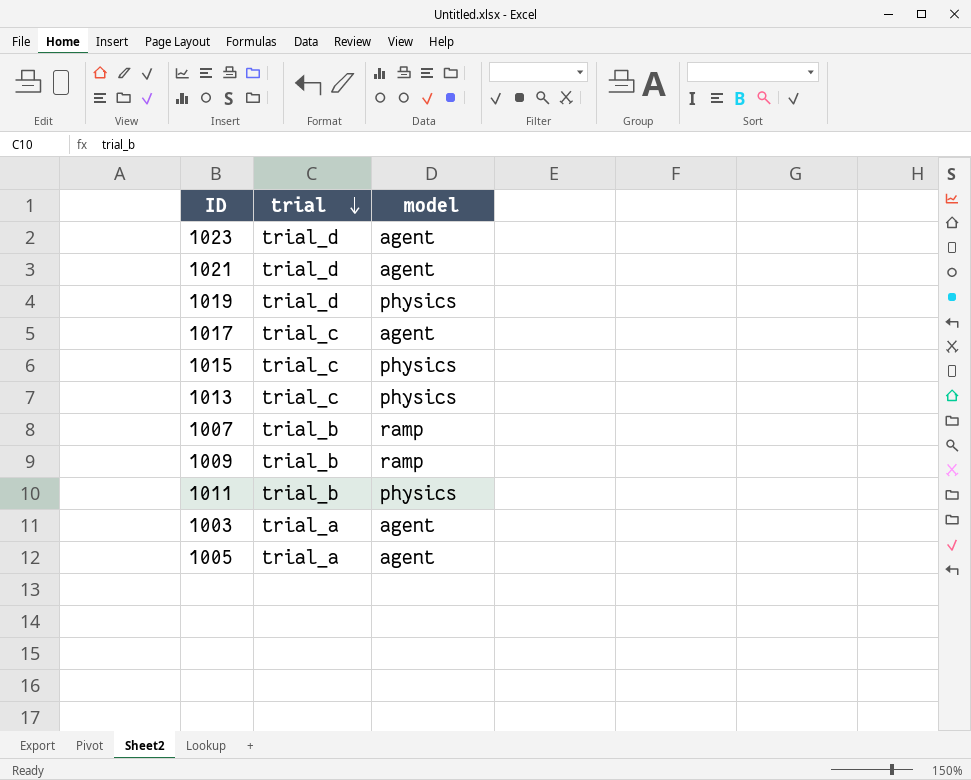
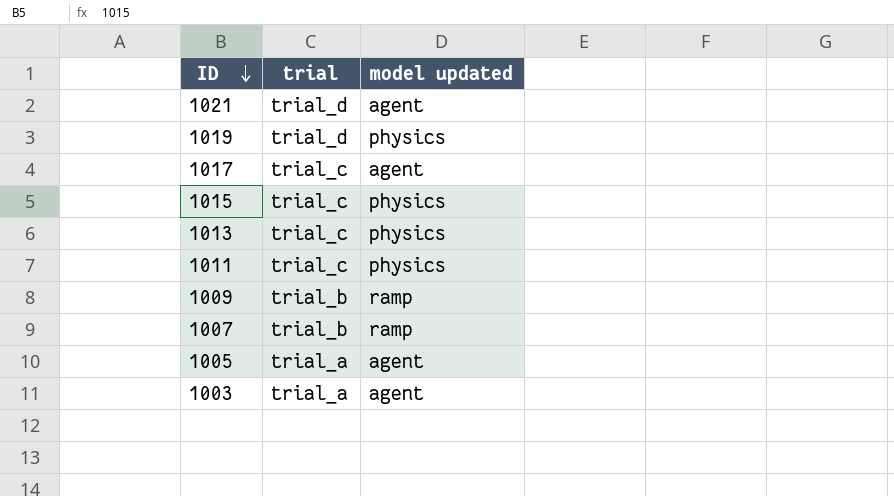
row order: trial descending -> ID descending
column name: model -> model updated
row 1023: trial_d | agent -> none
1011 | trial: trial_b -> trial_c

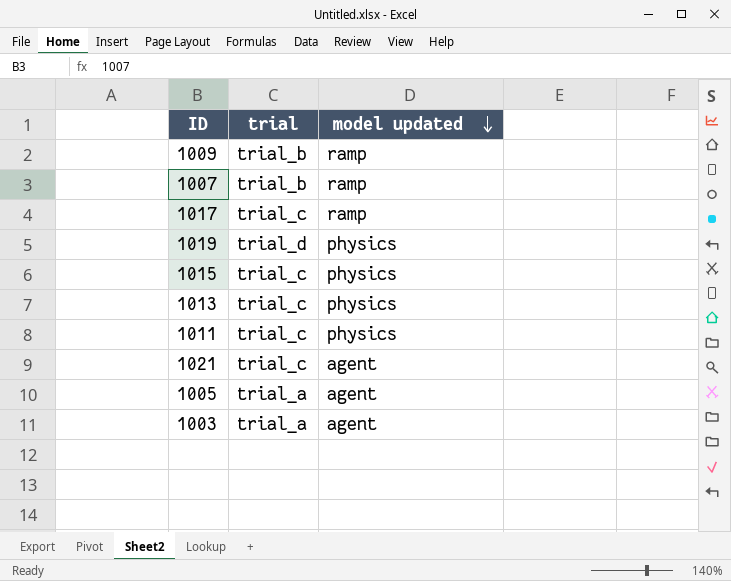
row order: ID descending -> model updated descending
1017 | model updated: agent -> ramp
1021 | trial: trial_d -> trial_c

